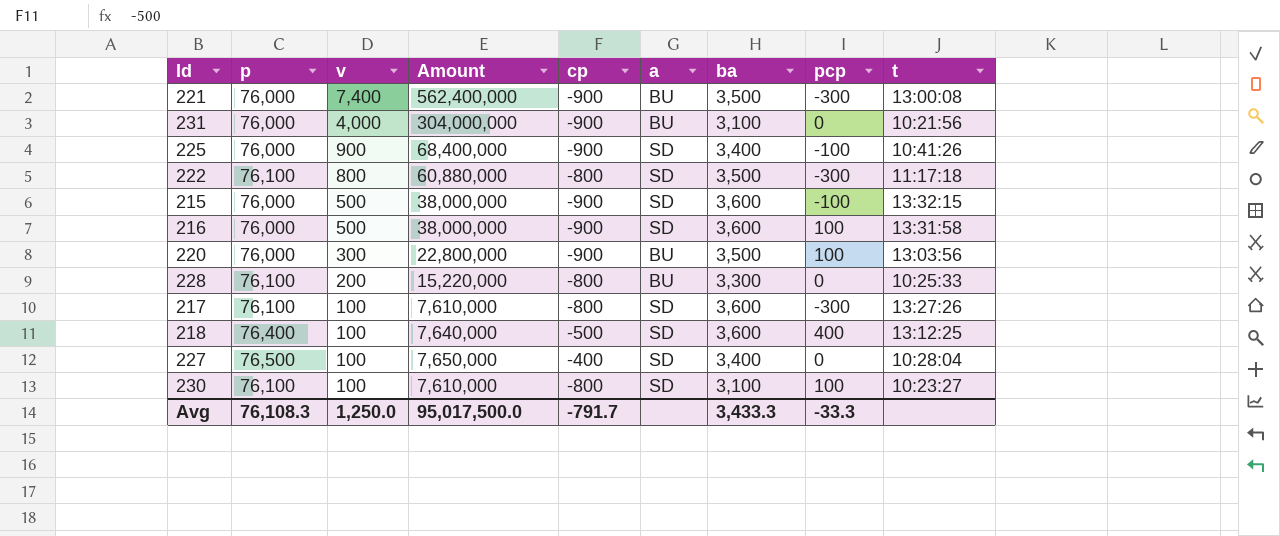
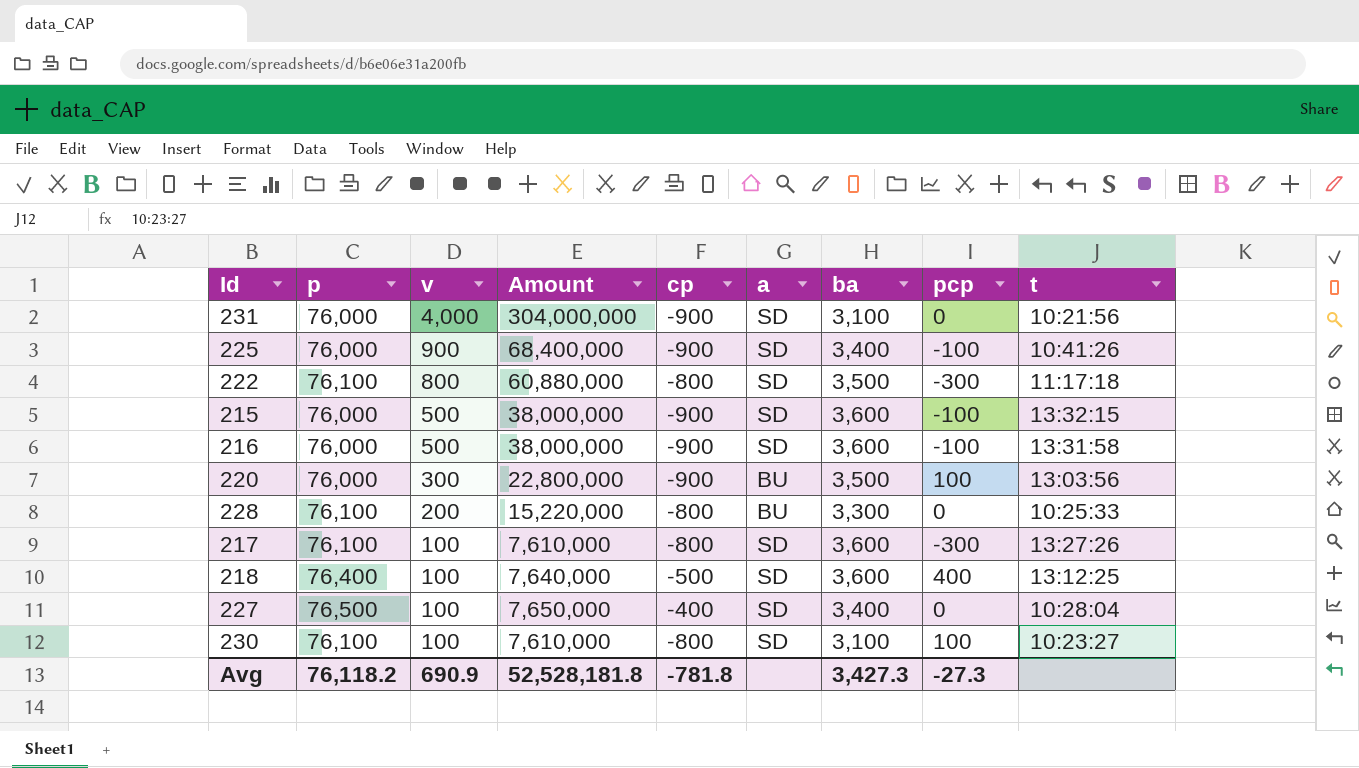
row 221: 76,000 | 7,400 | 562,400,000 | -900 | BU | 3,500 | -300 | 13:00:08 -> none
231 | a: BU -> SD
216 | pcp: 100 -> -100
Avg | p: 76,108.3 -> 76,118.2
Avg | v: 1,250.0 -> 690.9
Avg | Amount: 95,017,500.0 -> 52,528,181.8
Avg | cp: -791.7 -> -781.8
Avg | ba: 3,433.3 -> 3,427.3
Avg | pcp: -33.3 -> -27.3

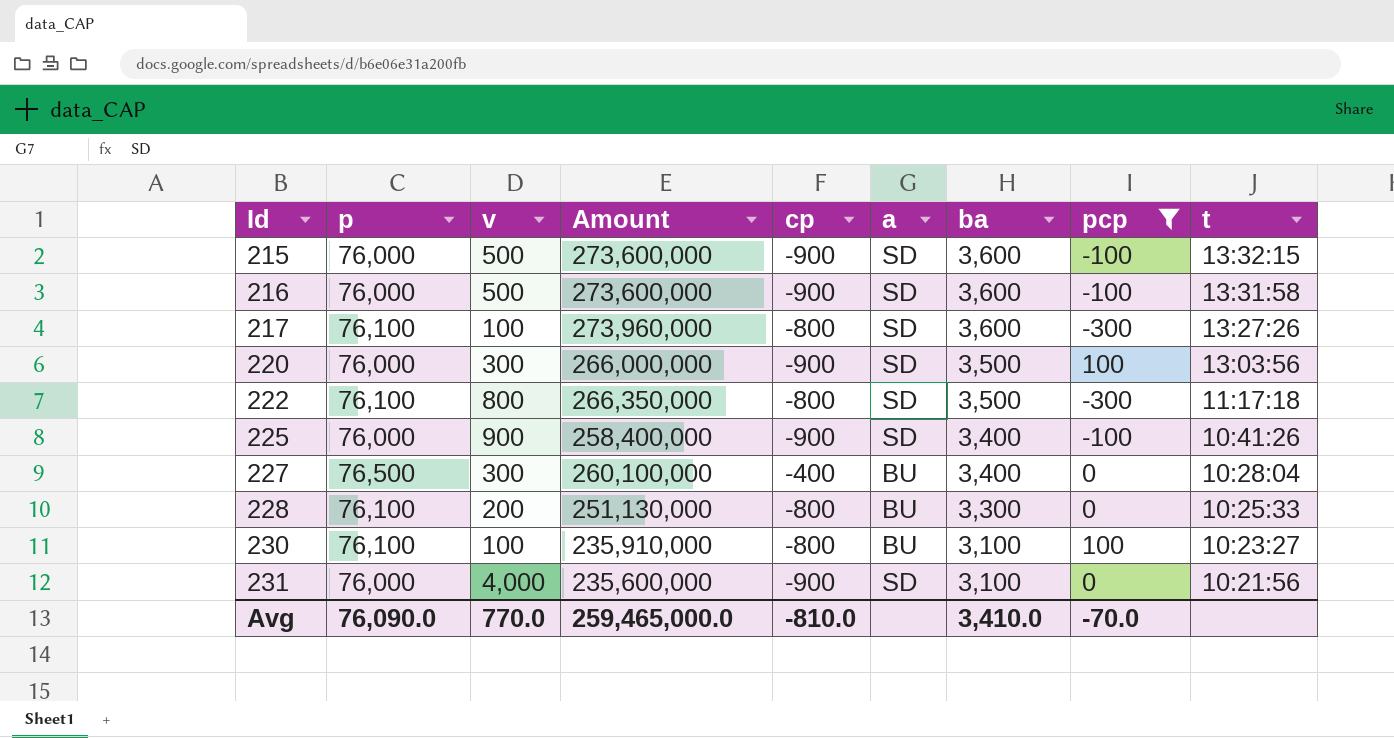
filter: none -> pcp != 400
row order: v descending -> Id ascending
column Amount | formula: [p] * [v] -> [p] * [ba]
220 | a: BU -> SD
227 | v: 100 -> 300
227 | a: SD -> BU
230 | a: SD -> BU
Avg | p: 76,118.2 -> 76,090.0
Avg | v: 690.9 -> 770.0
Avg | Amount: 52,528,181.8 -> 259,465,000.0
Avg | cp: -781.8 -> -810.0
Avg | ba: 3,427.3 -> 3,410.0
Avg | pcp: -27.3 -> -70.0

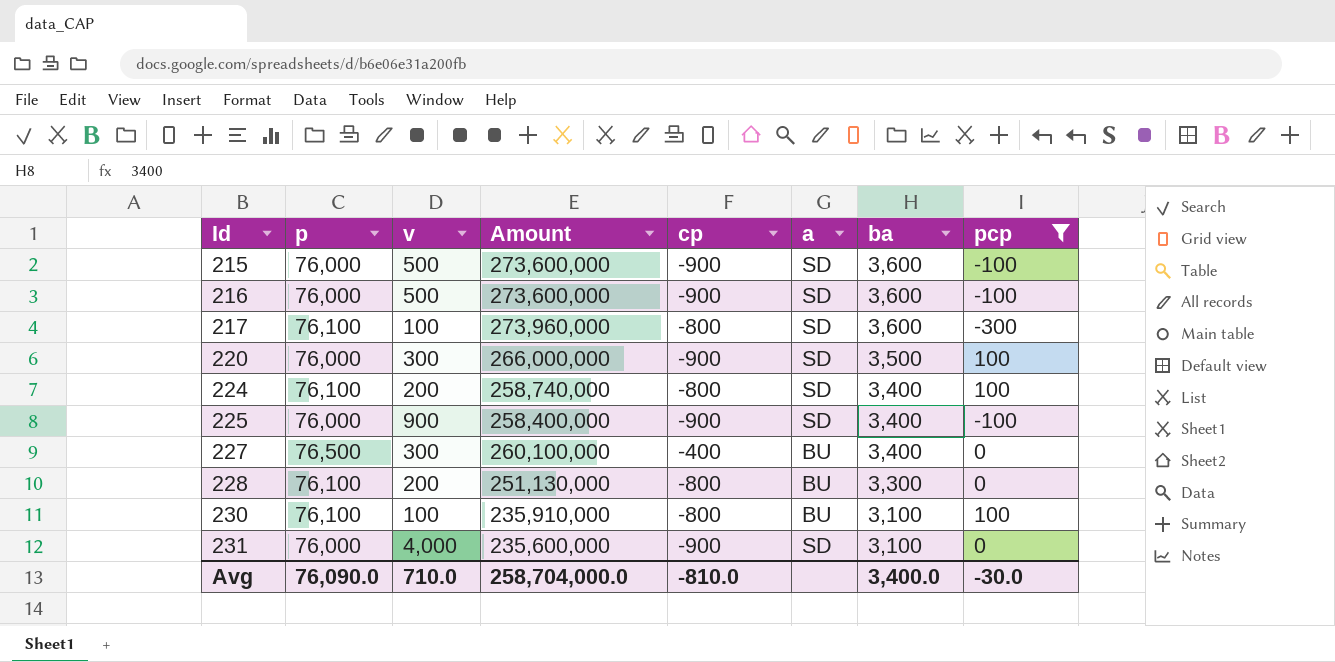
column t | position: 9 -> none
row 222: 76,100 | 800 | 266,350,000 | -800 | SD | 3,500 | -300 | 11:17:18 -> none
row 224: none -> 76,100 | 200 | 258,740,000 | -800 | SD | 3,400 | 100
Avg | v: 770.0 -> 710.0
Avg | Amount: 259,465,000.0 -> 258,704,000.0
Avg | ba: 3,410.0 -> 3,400.0
Avg | pcp: -70.0 -> -30.0

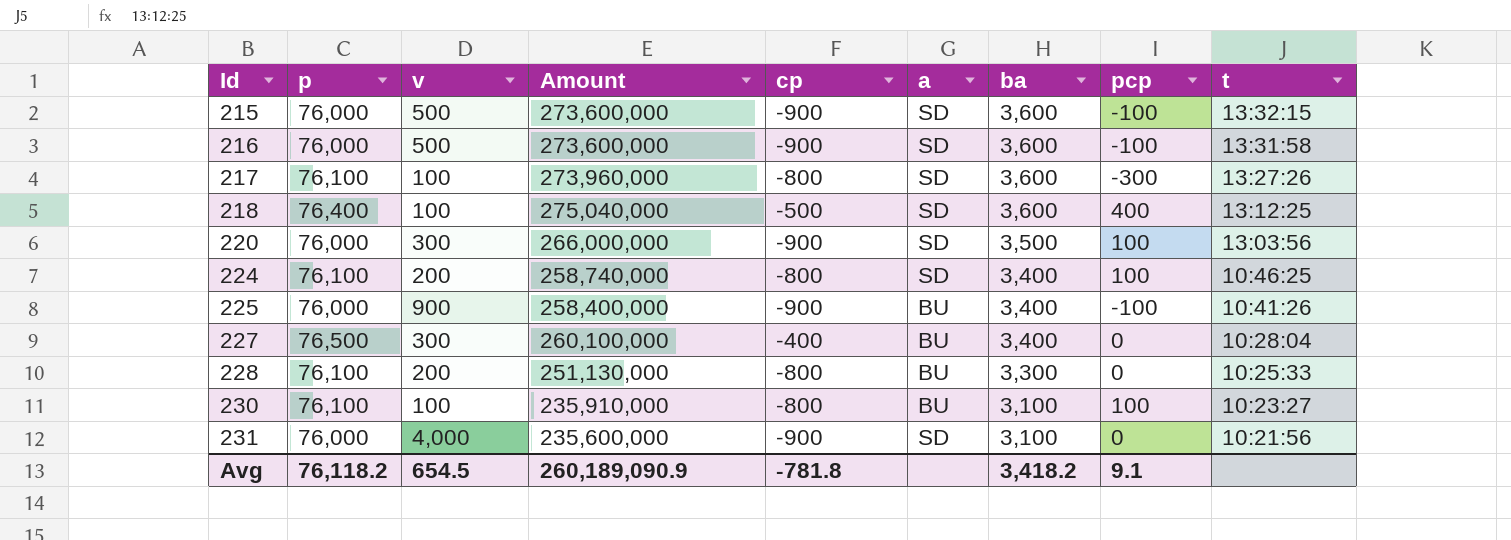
filter: pcp != 400 -> none
column t | position: none -> 9
225 | a: SD -> BU
Avg | p: 76,090.0 -> 76,118.2
Avg | v: 710.0 -> 654.5
Avg | Amount: 258,704,000.0 -> 260,189,090.9
Avg | cp: -810.0 -> -781.8
Avg | ba: 3,400.0 -> 3,418.2
Avg | pcp: -30.0 -> 9.1

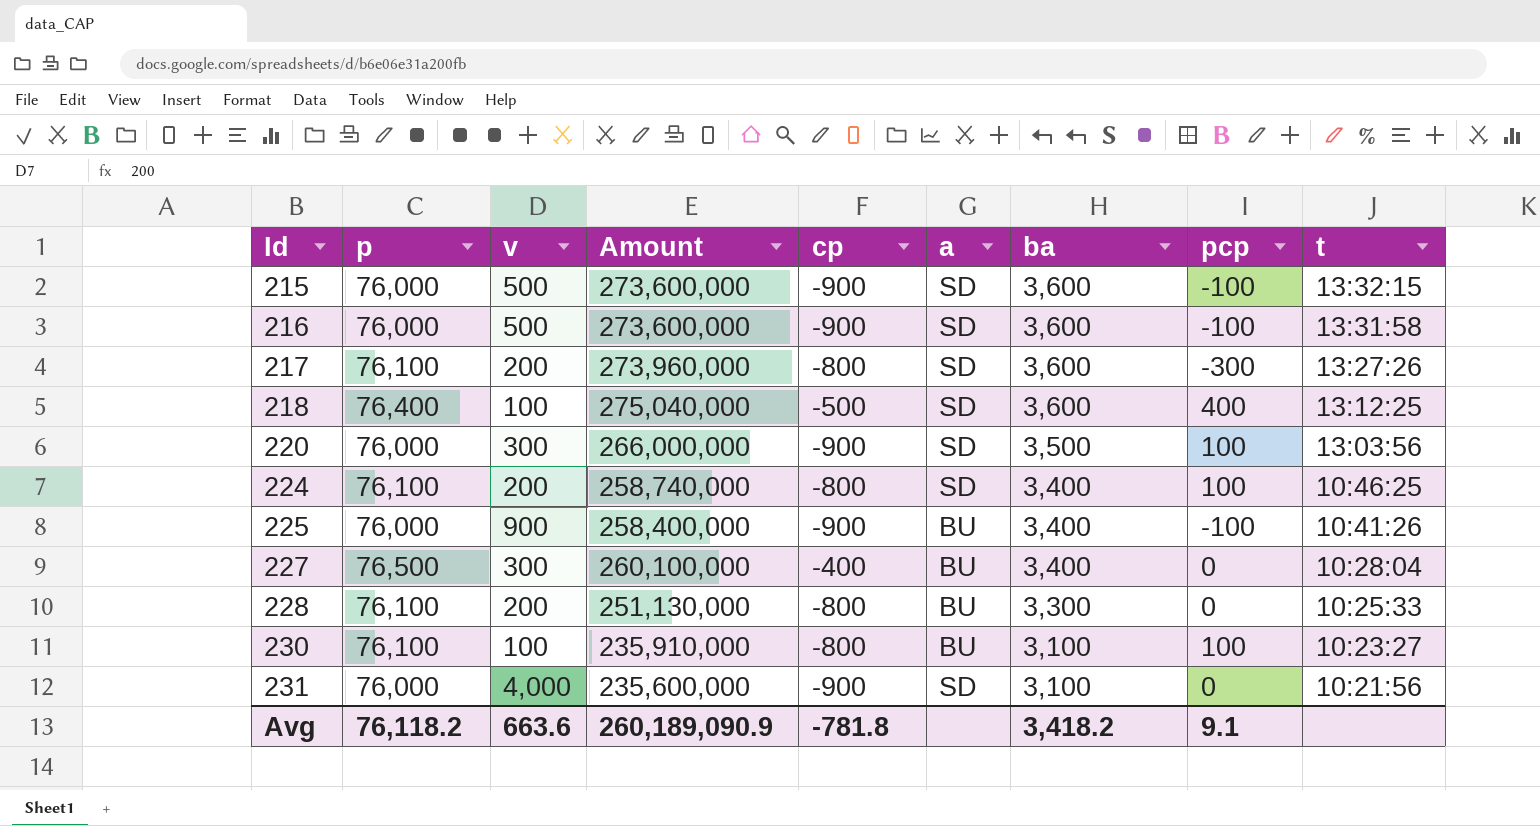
217 | v: 100 -> 200
Avg | v: 654.5 -> 663.6

